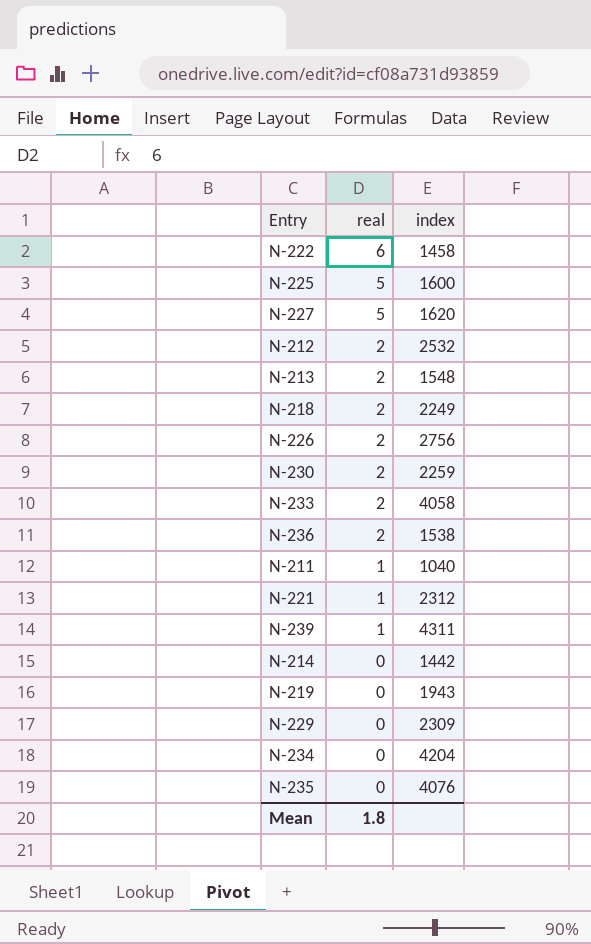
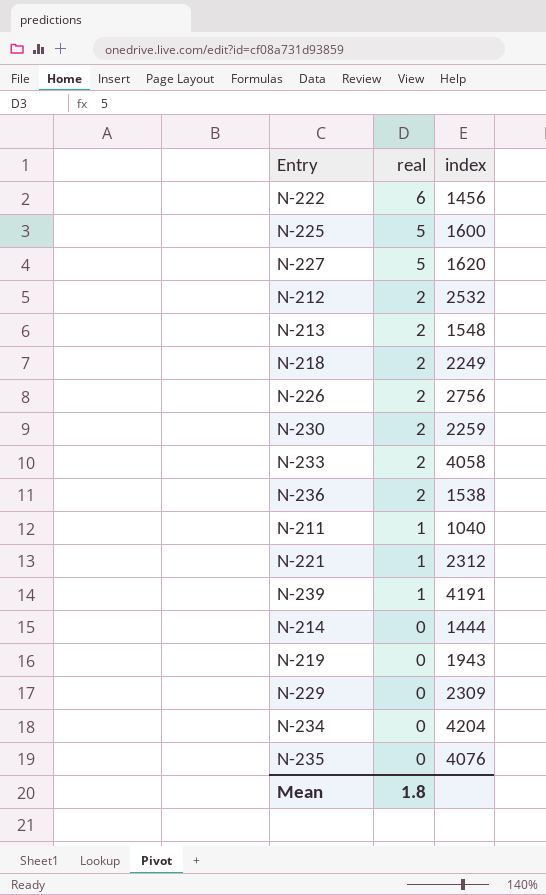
N-222 | index: 1458 -> 1456
N-239 | index: 4311 -> 4191
N-214 | index: 1442 -> 1444

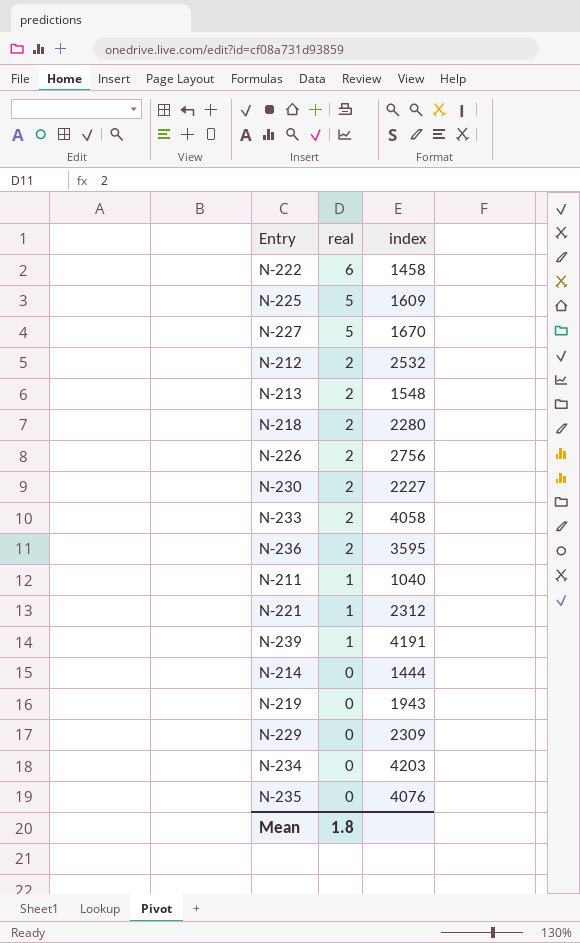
N-222 | index: 1456 -> 1458
N-225 | index: 1600 -> 1609
N-227 | index: 1620 -> 1670
N-218 | index: 2249 -> 2280
N-230 | index: 2259 -> 2227
N-236 | index: 1538 -> 3595
N-234 | index: 4204 -> 4203

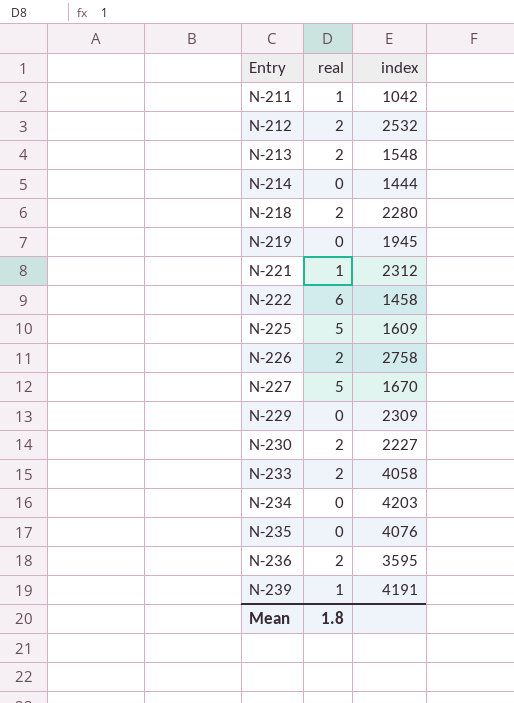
row order: real descending -> Entry ascending
N-211 | index: 1040 -> 1042
N-219 | index: 1943 -> 1945
N-226 | index: 2756 -> 2758

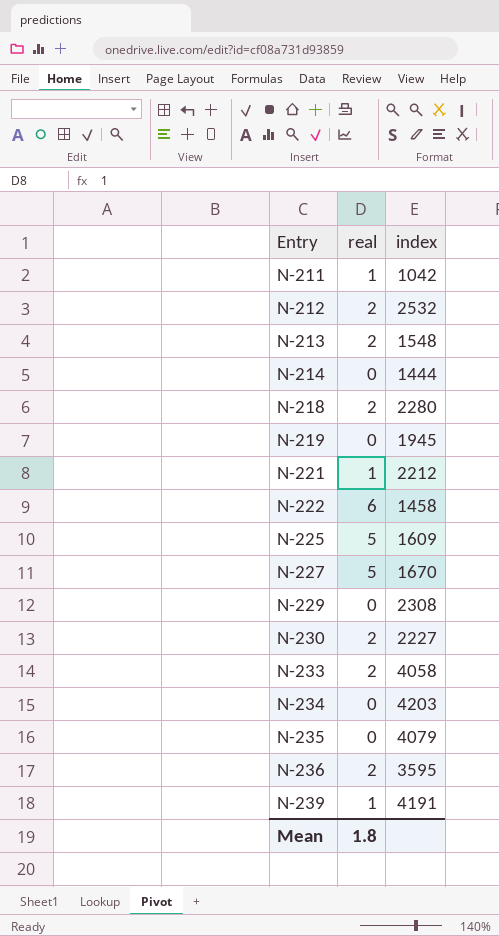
row N-226: 2 | 2758 -> none
N-221 | index: 2312 -> 2212
N-229 | index: 2309 -> 2308
N-235 | index: 4076 -> 4079

